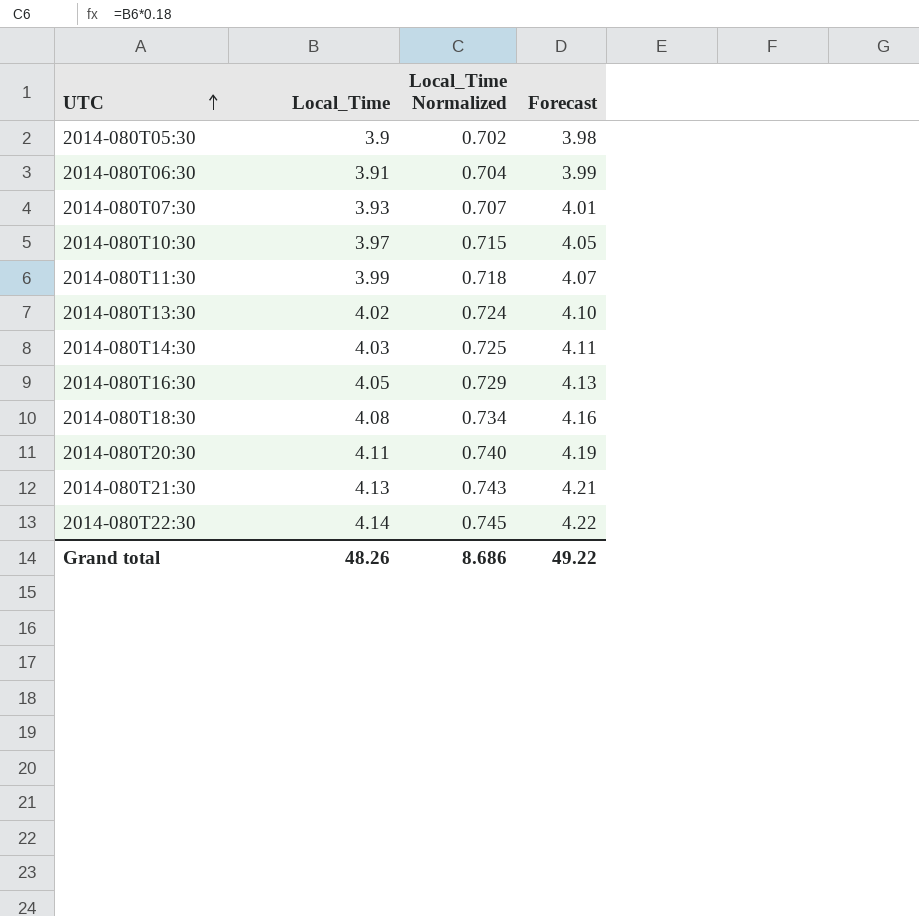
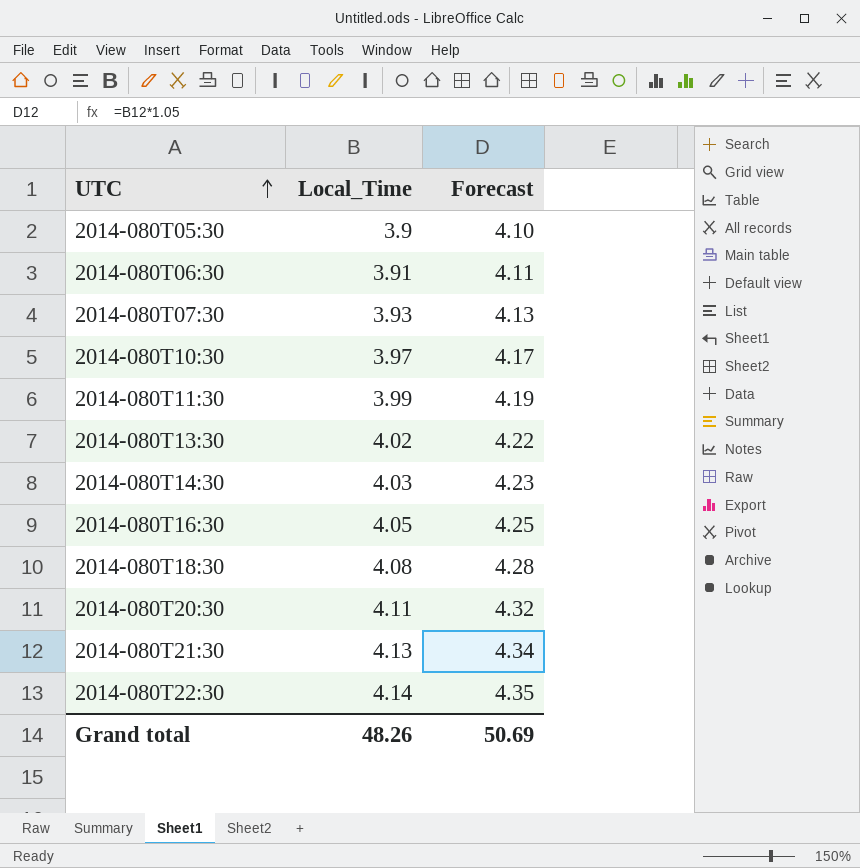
column Local_Time Normalized | formula: [Local_Time] * 0.18 -> none
column Forecast | formula: [Local_Time] * 1.02 -> [Local_Time] * 1.05
Grand total | Forecast: 49.22 -> 50.69

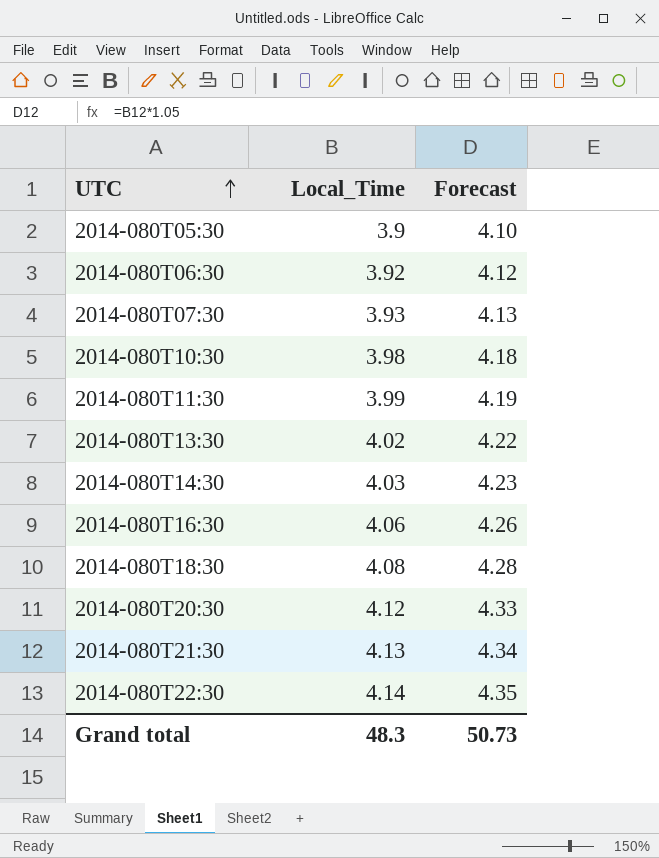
2014-080T06:30 | Local_Time: 3.91 -> 3.92
2014-080T06:30 | Forecast: 4.11 -> 4.12
2014-080T10:30 | Local_Time: 3.97 -> 3.98
2014-080T10:30 | Forecast: 4.17 -> 4.18
2014-080T16:30 | Local_Time: 4.05 -> 4.06
2014-080T16:30 | Forecast: 4.25 -> 4.26
2014-080T20:30 | Local_Time: 4.11 -> 4.12
2014-080T20:30 | Forecast: 4.32 -> 4.33
Grand total | Local_Time: 48.26 -> 48.3
Grand total | Forecast: 50.69 -> 50.73

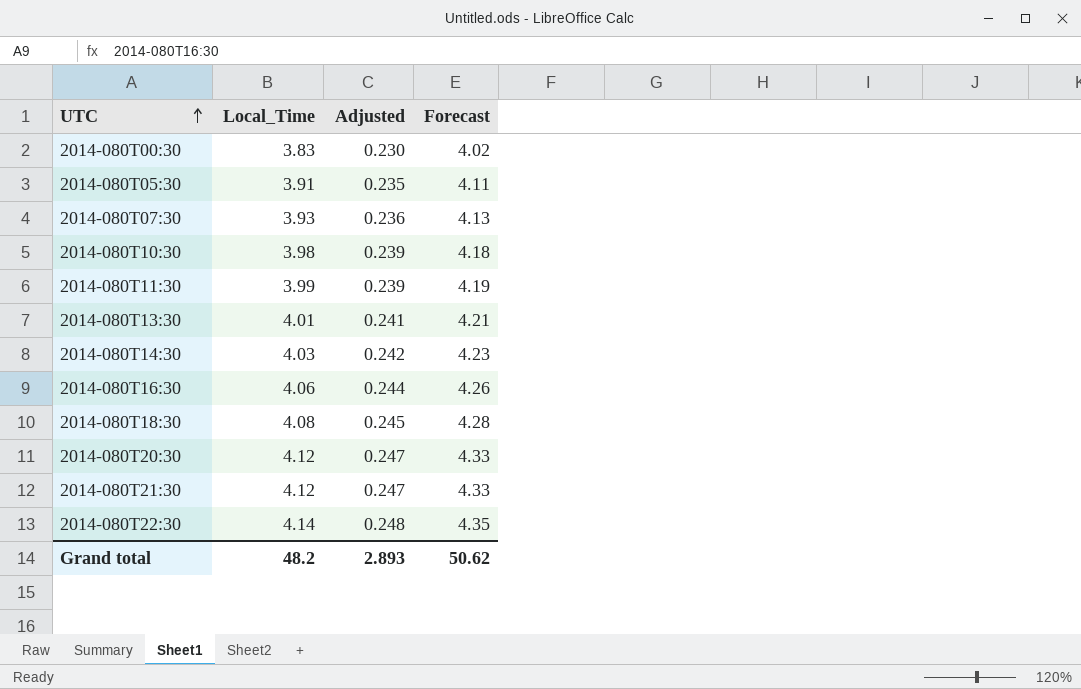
column Adjusted | formula: none -> [Local_Time] * 0.06
row 2014-080T06:30: 3.92 | 4.12 -> none
row 2014-080T00:30: none -> 3.83 | 0.230 | 4.02
2014-080T05:30 | Local_Time: 3.9 -> 3.91
2014-080T05:30 | Forecast: 4.10 -> 4.11
2014-080T13:30 | Local_Time: 4.02 -> 4.01
2014-080T13:30 | Forecast: 4.22 -> 4.21
2014-080T21:30 | Local_Time: 4.13 -> 4.12
2014-080T21:30 | Forecast: 4.34 -> 4.33
Grand total | Local_Time: 48.3 -> 48.2
Grand total | Forecast: 50.73 -> 50.62

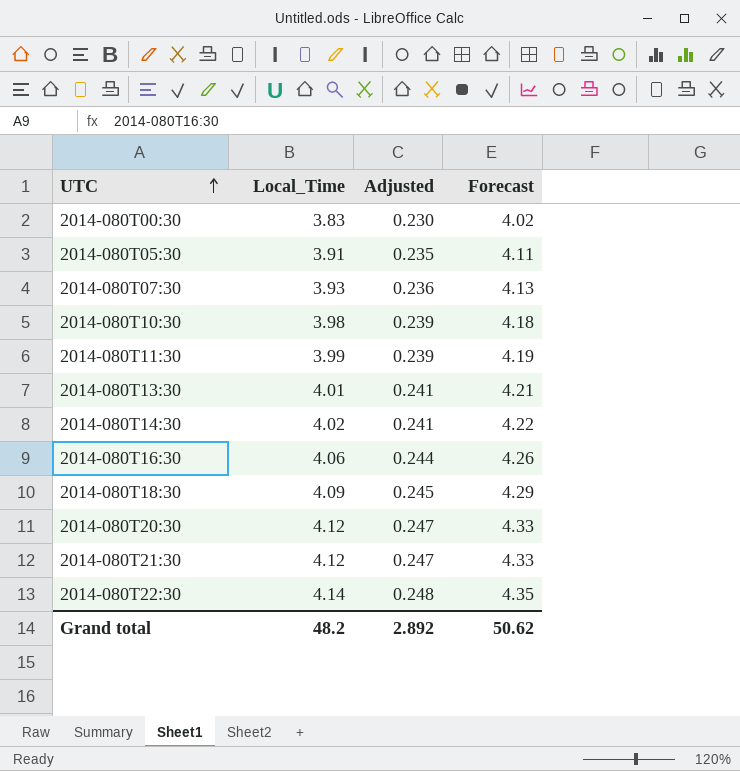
2014-080T14:30 | Local_Time: 4.03 -> 4.02
2014-080T14:30 | Adjusted: 0.242 -> 0.241
2014-080T14:30 | Forecast: 4.23 -> 4.22
2014-080T18:30 | Local_Time: 4.08 -> 4.09
2014-080T18:30 | Forecast: 4.28 -> 4.29
Grand total | Adjusted: 2.893 -> 2.892

